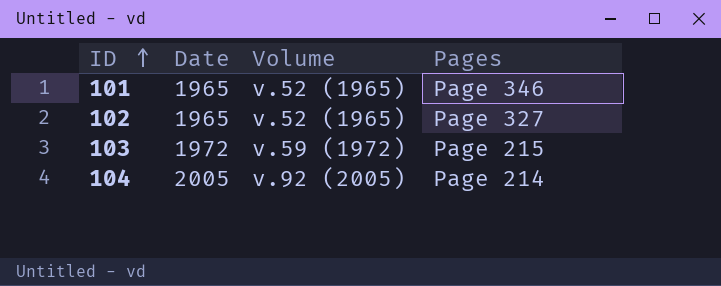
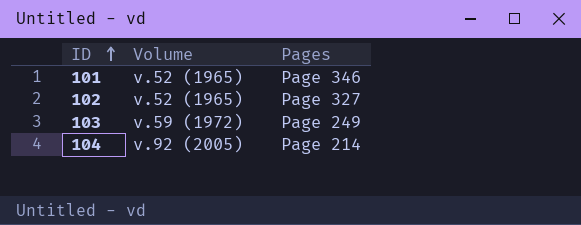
column Date | position: 2 -> none
103 | Pages: Page 215 -> Page 249

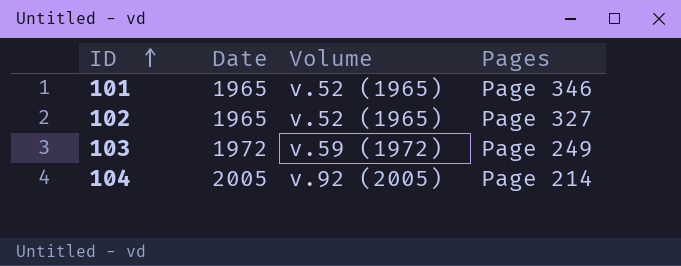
column Date | position: none -> 2

